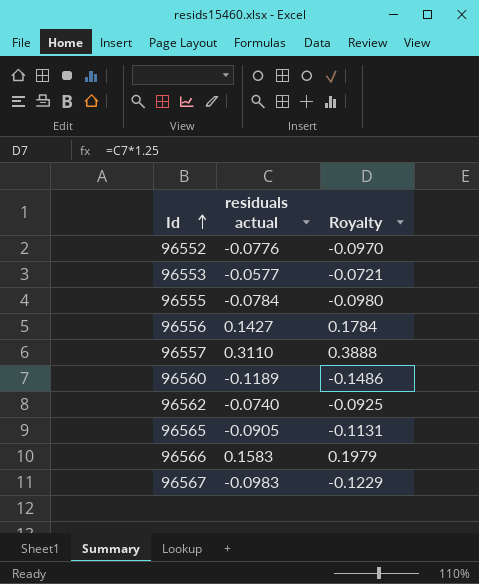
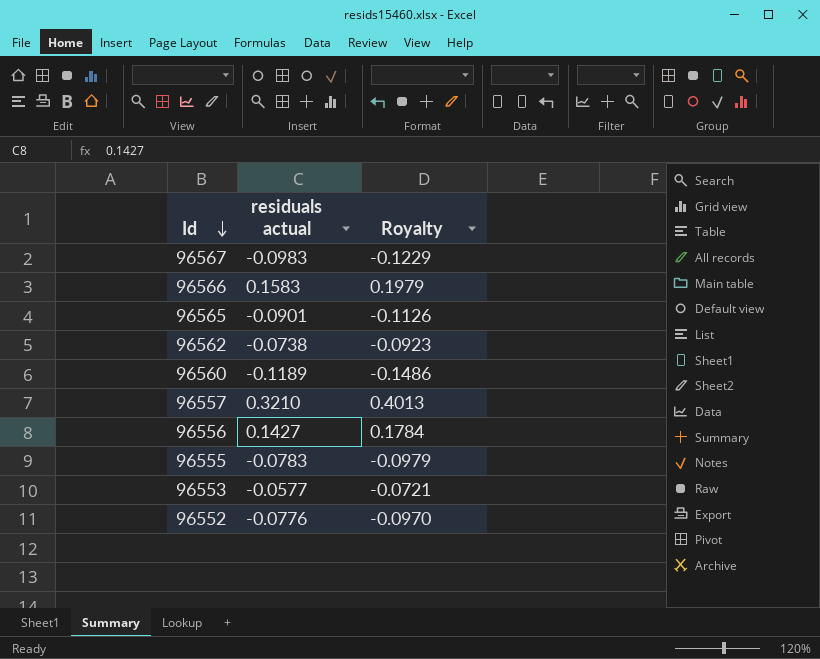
row order: Id ascending -> Id descending
96565 | residuals actual: -0.0905 -> -0.0901
96565 | Royalty: -0.1131 -> -0.1126
96562 | residuals actual: -0.0740 -> -0.0738
96562 | Royalty: -0.0925 -> -0.0923
96557 | residuals actual: 0.3110 -> 0.3210
96557 | Royalty: 0.3888 -> 0.4013
96555 | residuals actual: -0.0784 -> -0.0783
96555 | Royalty: -0.0980 -> -0.0979

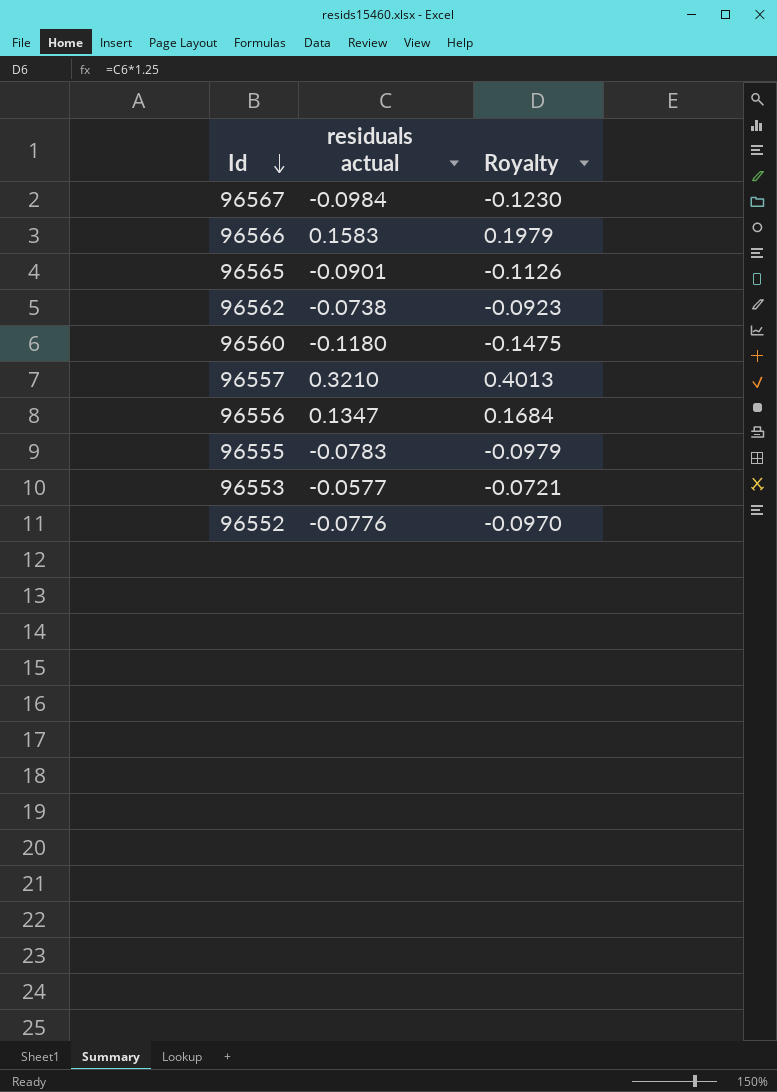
96567 | residuals actual: -0.0983 -> -0.0984
96567 | Royalty: -0.1229 -> -0.1230
96560 | residuals actual: -0.1189 -> -0.1180
96560 | Royalty: -0.1486 -> -0.1475
96556 | residuals actual: 0.1427 -> 0.1347
96556 | Royalty: 0.1784 -> 0.1684

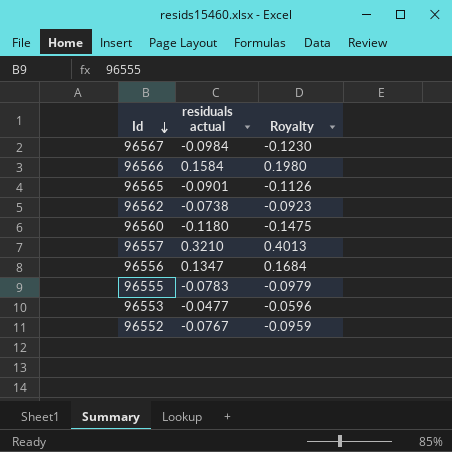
96566 | residuals actual: 0.1583 -> 0.1584
96566 | Royalty: 0.1979 -> 0.1980
96553 | residuals actual: -0.0577 -> -0.0477
96553 | Royalty: -0.0721 -> -0.0596
96552 | residuals actual: -0.0776 -> -0.0767
96552 | Royalty: -0.0970 -> -0.0959

